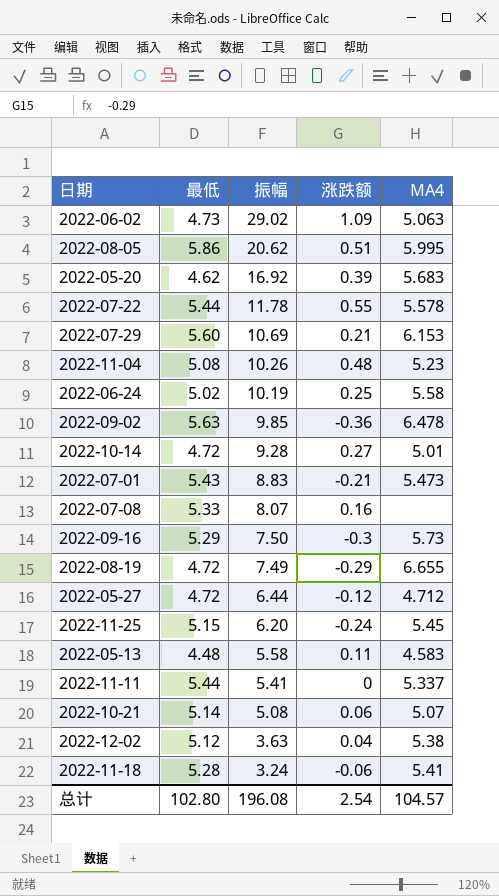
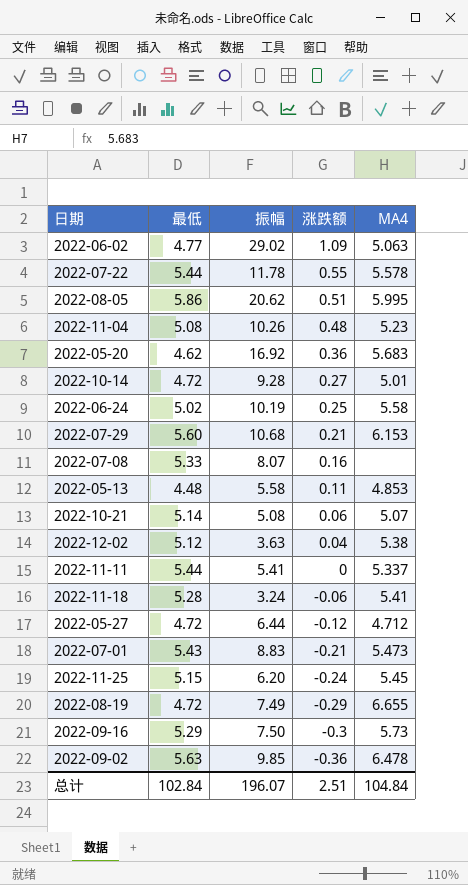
row order: 振幅 descending -> 涨跌额 descending
2022-06-02 | 最低: 4.73 -> 4.77
2022-05-20 | 涨跌额: 0.39 -> 0.36
2022-07-29 | 振幅: 10.69 -> 10.68
2022-05-13 | MA4: 4.583 -> 4.853
总计 | 最低: 102.80 -> 102.84
总计 | 振幅: 196.08 -> 196.07
总计 | 涨跌额: 2.54 -> 2.51
总计 | MA4: 104.57 -> 104.84

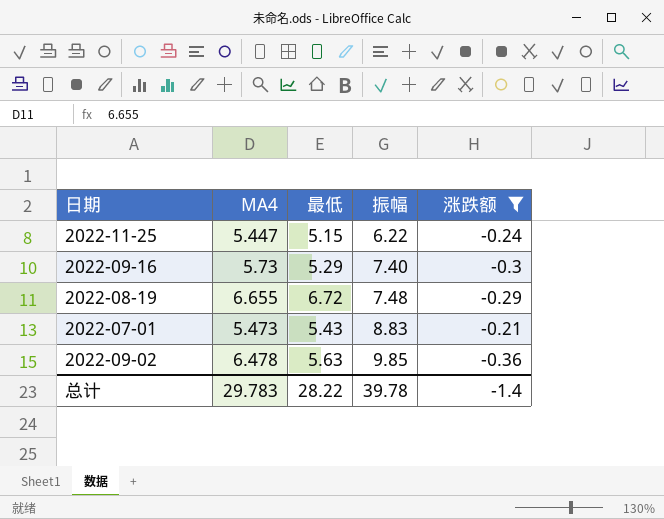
filter: none -> 涨跌额 <= -0.21
row order: 涨跌额 descending -> 振幅 ascending
column MA4 | position: 5 -> 2
2022-11-25 | MA4: 5.45 -> 5.447
2022-11-25 | 振幅: 6.20 -> 6.22
2022-09-16 | 振幅: 7.50 -> 7.40
2022-08-19 | 最低: 4.72 -> 6.72
2022-08-19 | 振幅: 7.49 -> 7.48
总计 | MA4: 104.84 -> 29.783
总计 | 最低: 102.84 -> 28.22
总计 | 振幅: 196.07 -> 39.78
总计 | 涨跌额: 2.51 -> -1.4

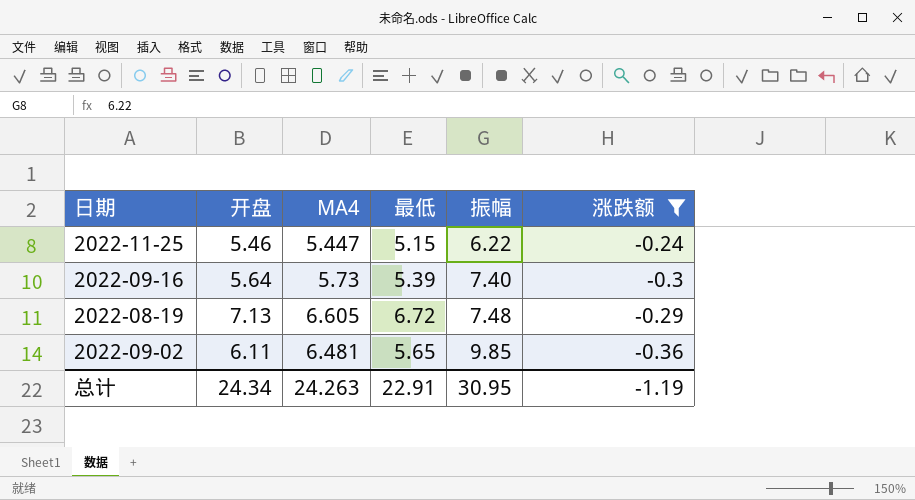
column 开盘 | position: none -> 2
row 2022-07-01: 5.473 | 5.43 | 8.83 | -0.21 -> none
2022-09-16 | 最低: 5.29 -> 5.39
2022-08-19 | MA4: 6.655 -> 6.605
2022-09-02 | MA4: 6.478 -> 6.481
2022-09-02 | 最低: 5.63 -> 5.65
总计 | MA4: 29.783 -> 24.263
总计 | 最低: 28.22 -> 22.91
总计 | 振幅: 39.78 -> 30.95
总计 | 涨跌额: -1.4 -> -1.19

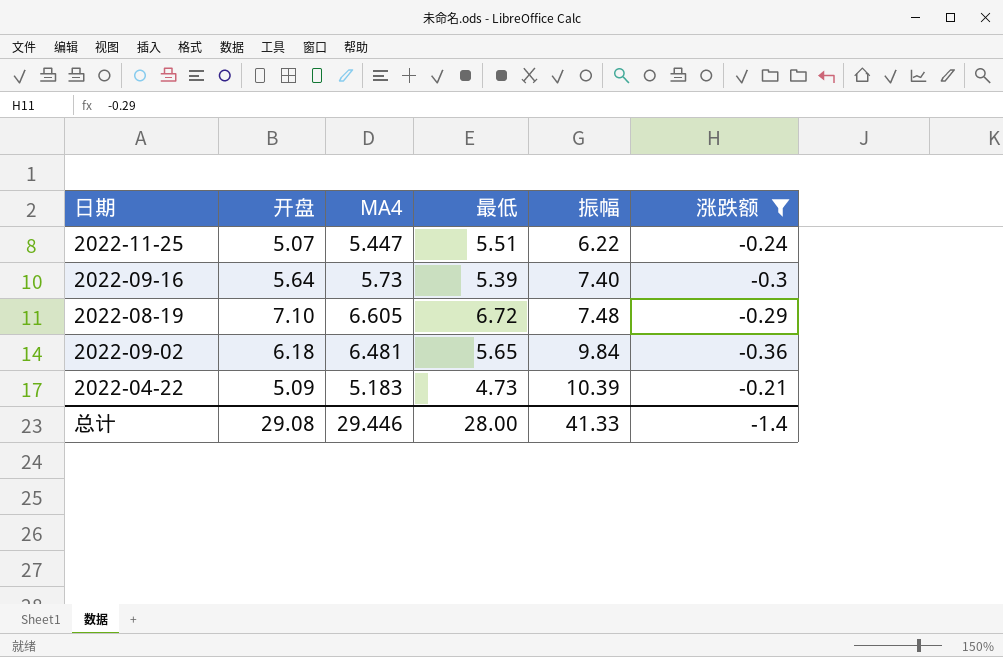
2022-11-25 | 开盘: 5.46 -> 5.07
2022-11-25 | 最低: 5.15 -> 5.51
2022-08-19 | 开盘: 7.13 -> 7.10
2022-09-02 | 开盘: 6.11 -> 6.18
2022-09-02 | 振幅: 9.85 -> 9.84
row 2022-04-22: none -> 5.09 | 5.183 | 4.73 | 10.39 | -0.21
总计 | 开盘: 24.34 -> 29.08
总计 | MA4: 24.263 -> 29.446
总计 | 最低: 22.91 -> 28.00
总计 | 振幅: 30.95 -> 41.33
总计 | 涨跌额: -1.19 -> -1.4

